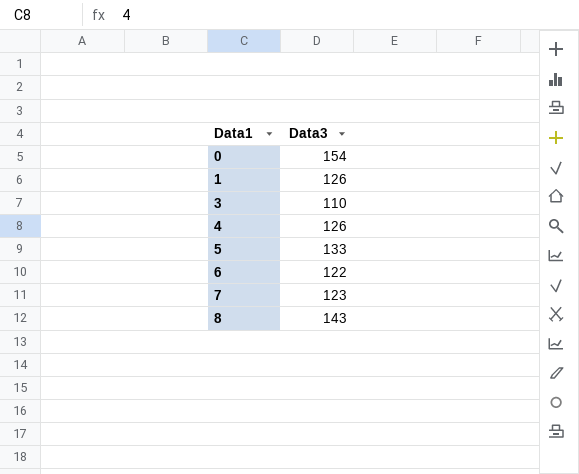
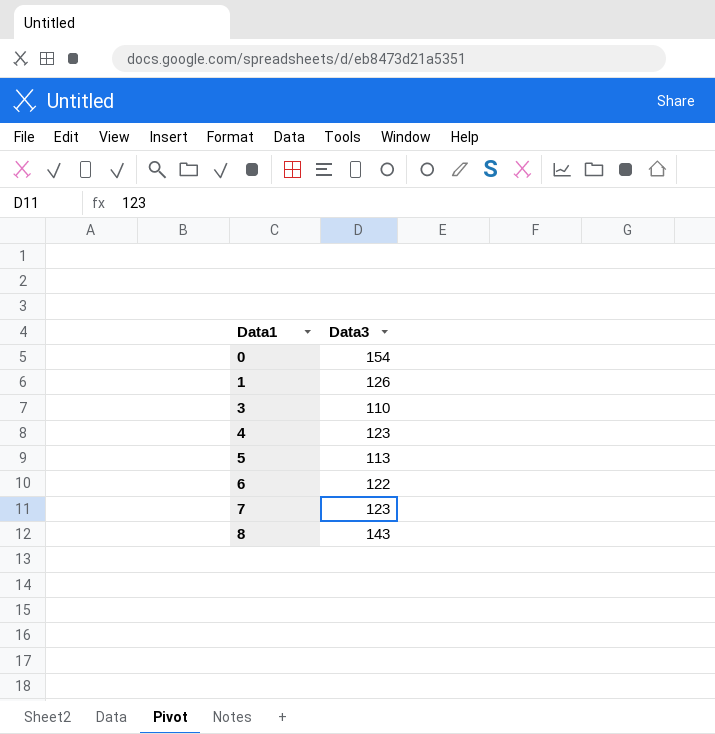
4 | Data3: 126 -> 123
5 | Data3: 133 -> 113

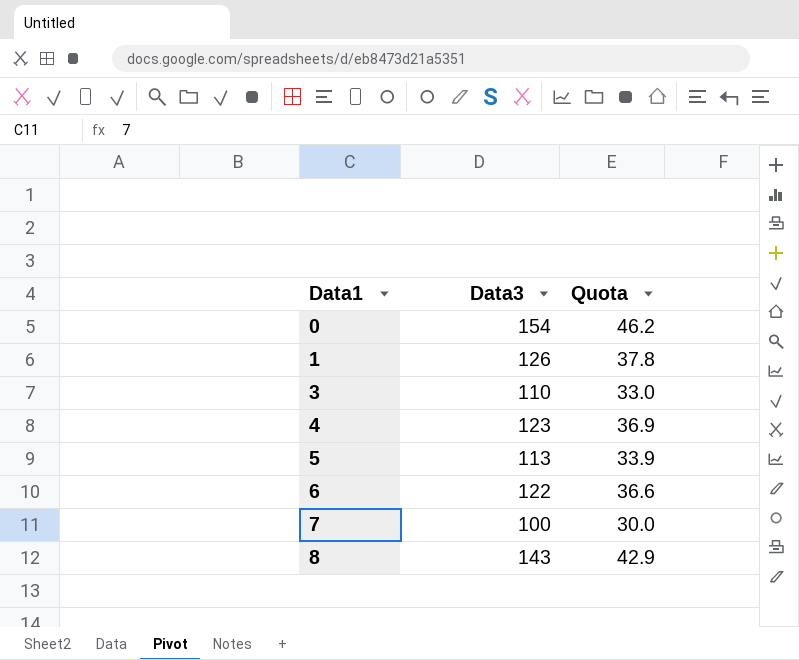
column Quota | formula: none -> [Data3] * 0.3
7 | Data3: 123 -> 100

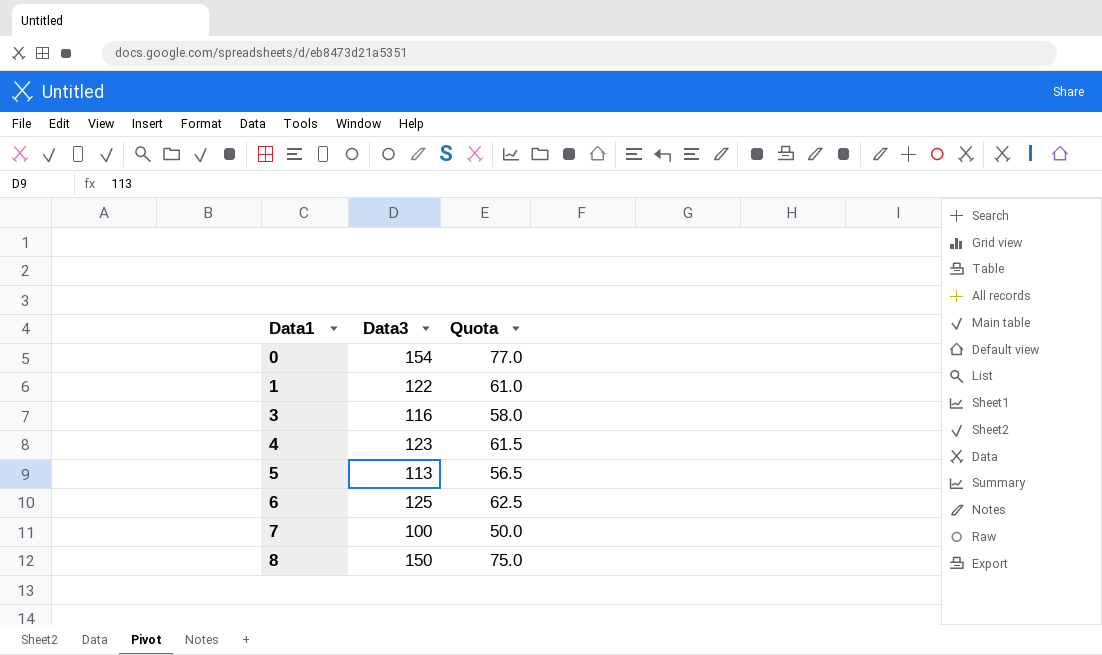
column Quota | formula: [Data3] * 0.3 -> [Data3] * 0.5
1 | Data3: 126 -> 122
3 | Data3: 110 -> 116
6 | Data3: 122 -> 125
8 | Data3: 143 -> 150

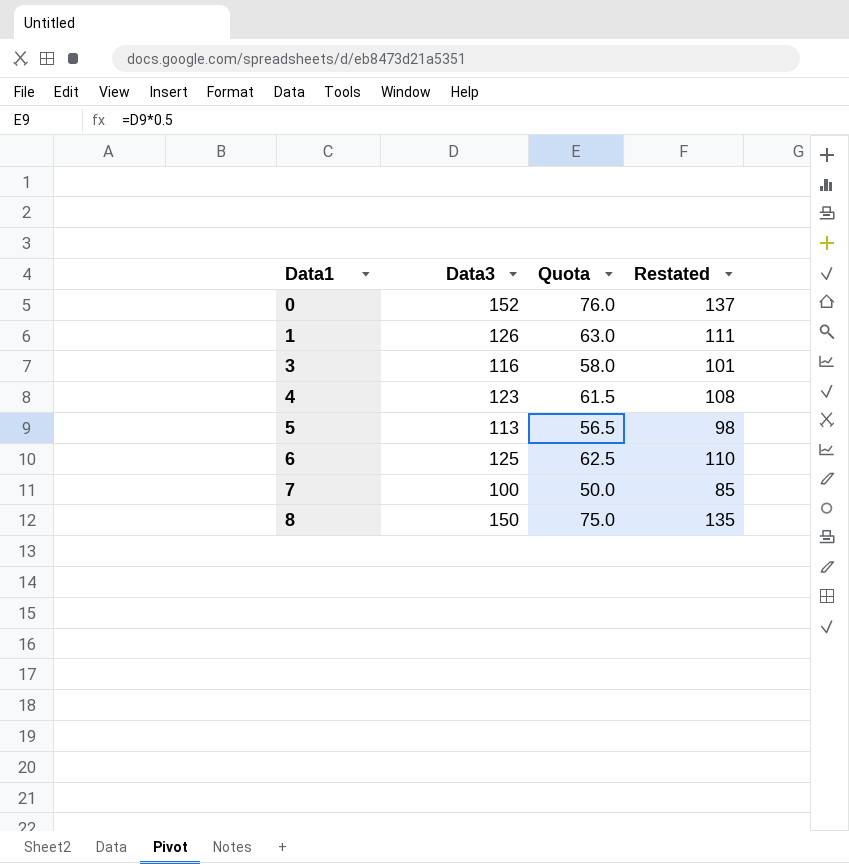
column Restated | formula: none -> [Data3] - 15
0 | Data3: 154 -> 152
0 | Quota: 77.0 -> 76.0
1 | Data3: 122 -> 126
1 | Quota: 61.0 -> 63.0

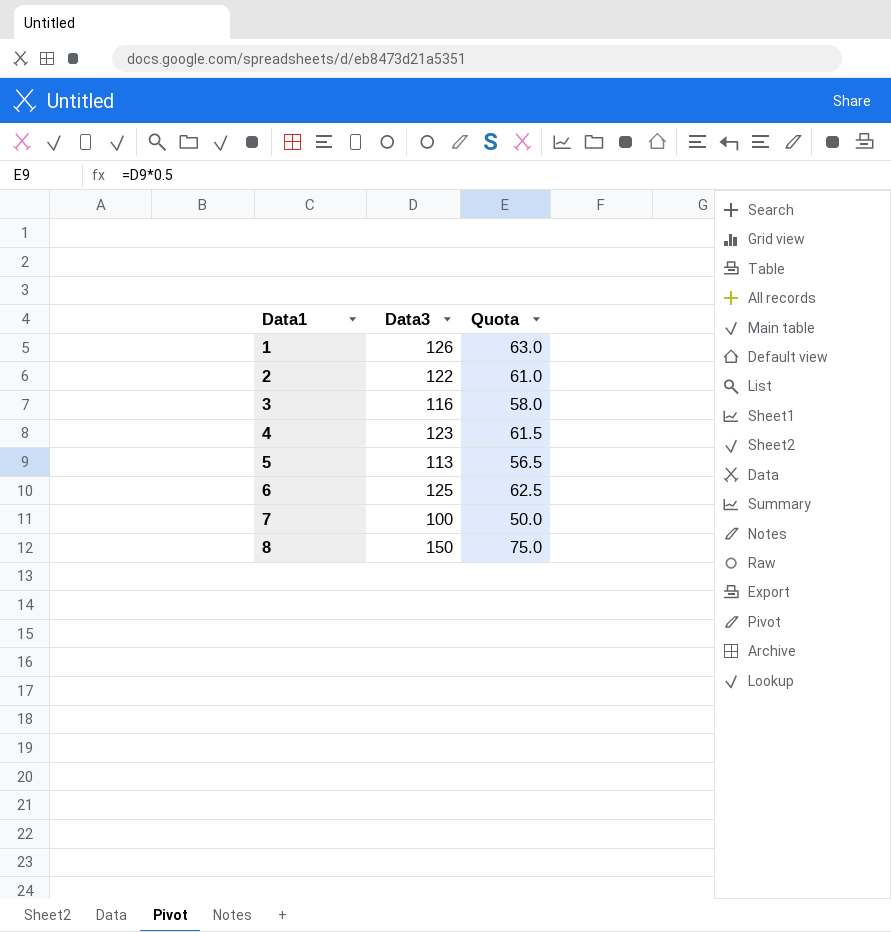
column Restated | formula: [Data3] - 15 -> none
row 0: 152 | 76.0 | 137 -> none
row 2: none -> 122 | 61.0

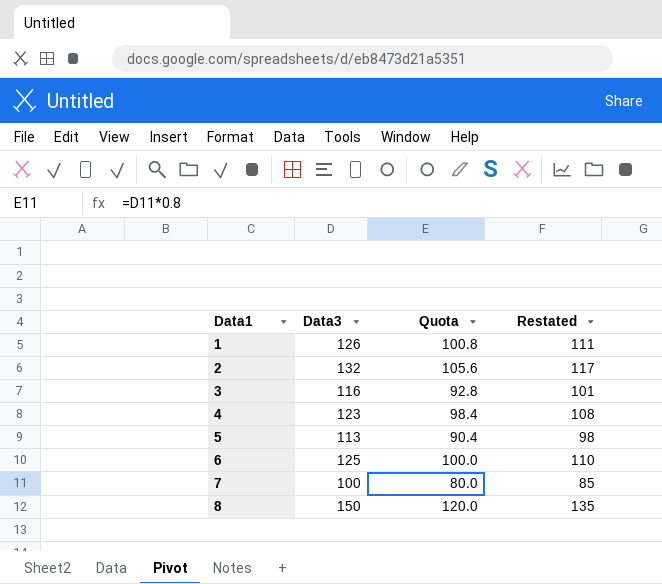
column Quota | formula: [Data3] * 0.5 -> [Data3] * 0.8
column Restated | formula: none -> [Data3] - 15
2 | Data3: 122 -> 132

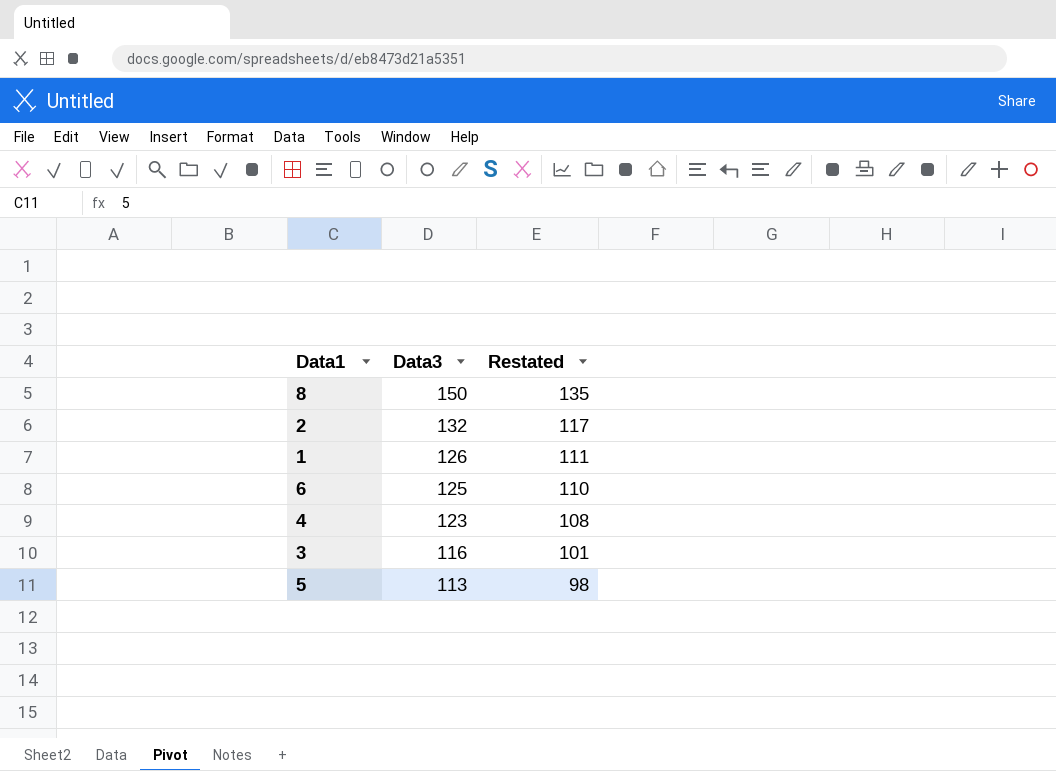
row order: Data1 ascending -> Data3 descending
column Quota | formula: [Data3] * 0.8 -> none
row 7: 100 | 80.0 | 85 -> none

